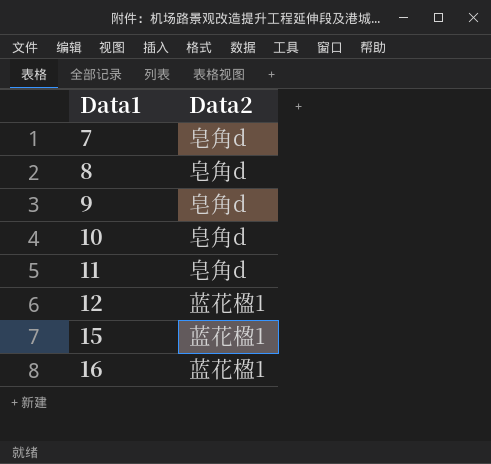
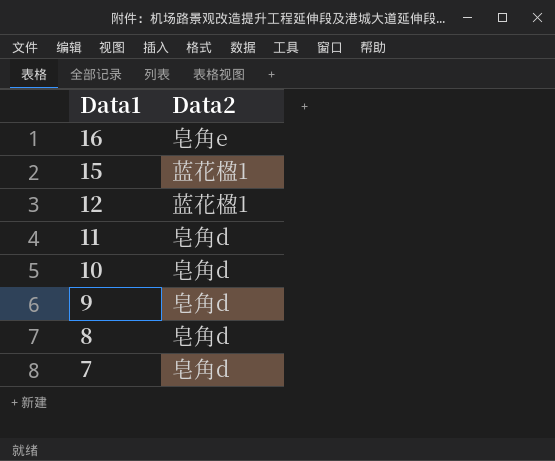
row order: Data1 ascending -> Data1 descending
16 | Data2: 蓝花楹1 -> 皂角e

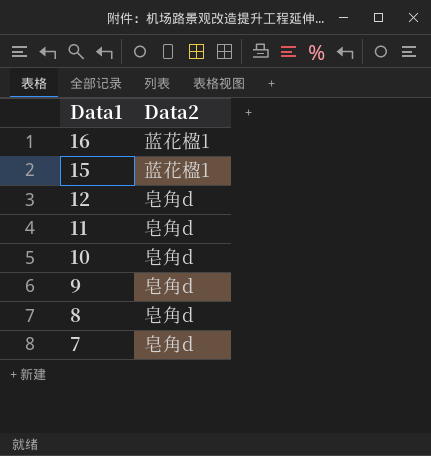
16 | Data2: 皂角e -> 蓝花楹1
12 | Data2: 蓝花楹1 -> 皂角d

